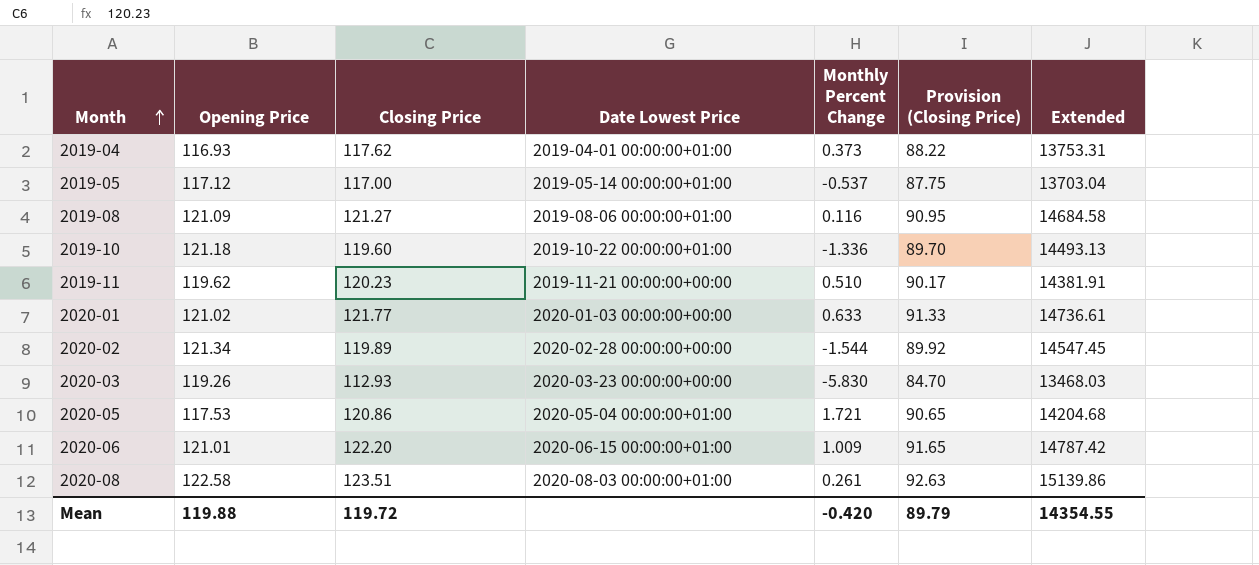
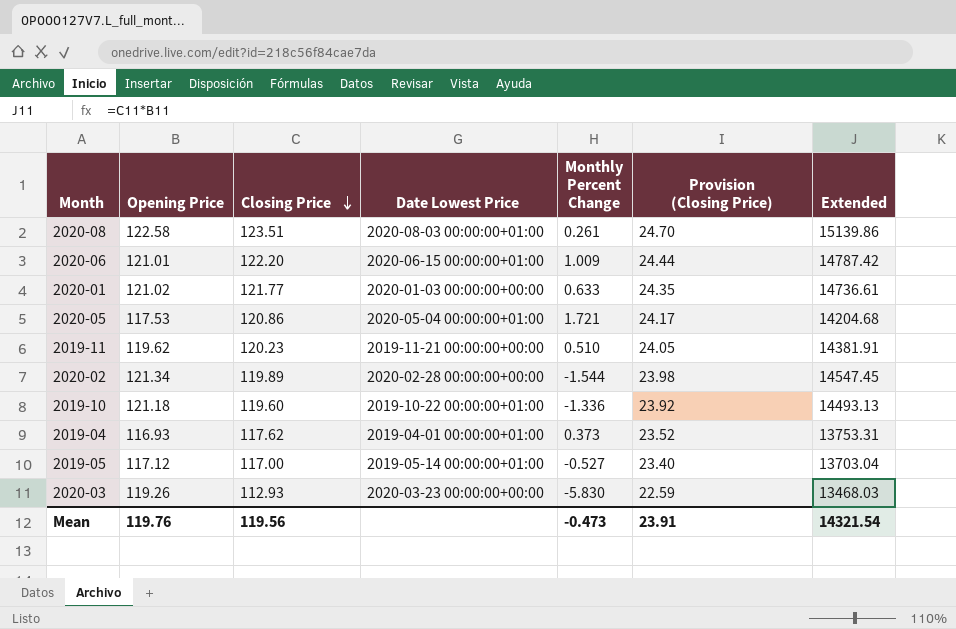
row order: Month ascending -> Closing Price descending
column Provision (Closing Price) | formula: [Closing Price] * 0.75 -> [Closing Price] * 0.2
row 2019-08: 121.09 | 121.27 | 2019-08-06 00:00:00+01:00 | 0.116 | 90.95 | 14684.58 -> none
2019-05 | Monthly Percent Change: -0.537 -> -0.527
Mean | Opening Price: 119.88 -> 119.76
Mean | Closing Price: 119.72 -> 119.56
Mean | Monthly Percent Change: -0.420 -> -0.473
Mean | Provision (Closing Price): 89.79 -> 23.91
Mean | Extended: 14354.55 -> 14321.54

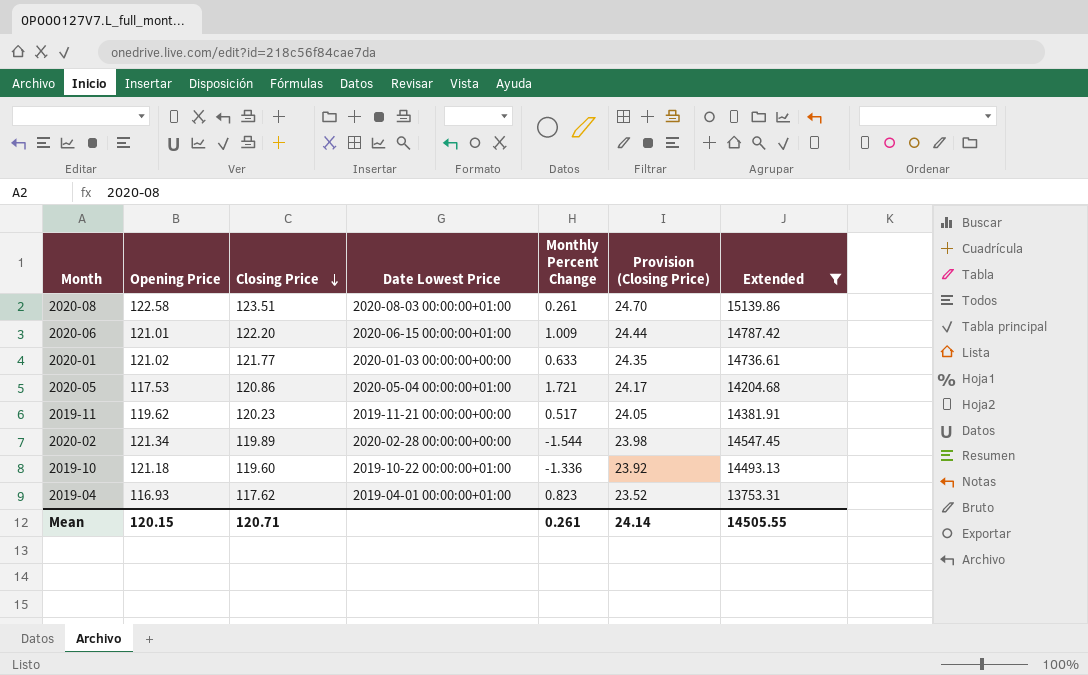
filter: none -> Extended >= 13753.31
2019-11 | Monthly Percent Change: 0.510 -> 0.517
2019-04 | Monthly Percent Change: 0.373 -> 0.823
Mean | Opening Price: 119.76 -> 120.15
Mean | Closing Price: 119.56 -> 120.71
Mean | Monthly Percent Change: -0.473 -> 0.261
Mean | Provision (Closing Price): 23.91 -> 24.14
Mean | Extended: 14321.54 -> 14505.55

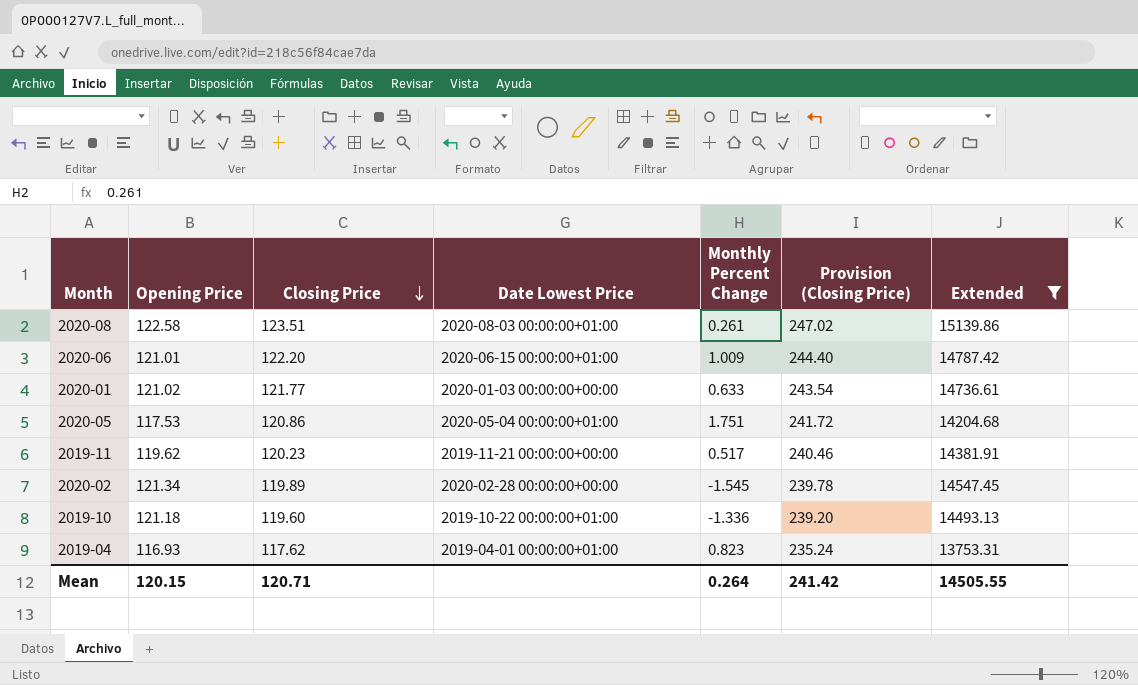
column Provision (Closing Price) | formula: [Closing Price] * 0.2 -> [Closing Price] * 2
2020-05 | Monthly Percent Change: 1.721 -> 1.751
2020-02 | Monthly Percent Change: -1.544 -> -1.545
Mean | Monthly Percent Change: 0.261 -> 0.264
Mean | Provision (Closing Price): 24.14 -> 241.42

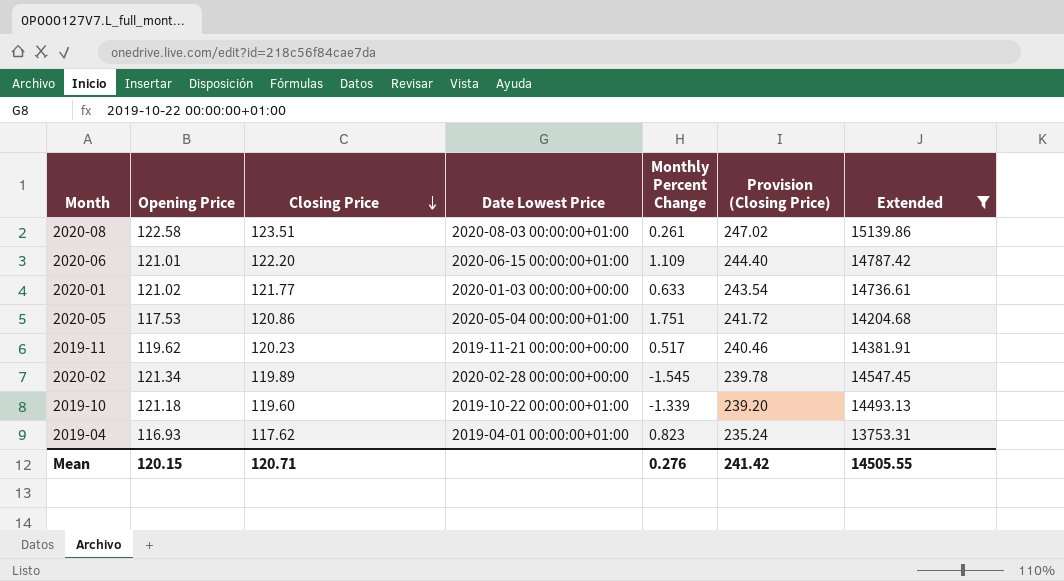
2020-06 | Monthly Percent Change: 1.009 -> 1.109
2019-10 | Monthly Percent Change: -1.336 -> -1.339
Mean | Monthly Percent Change: 0.264 -> 0.276

